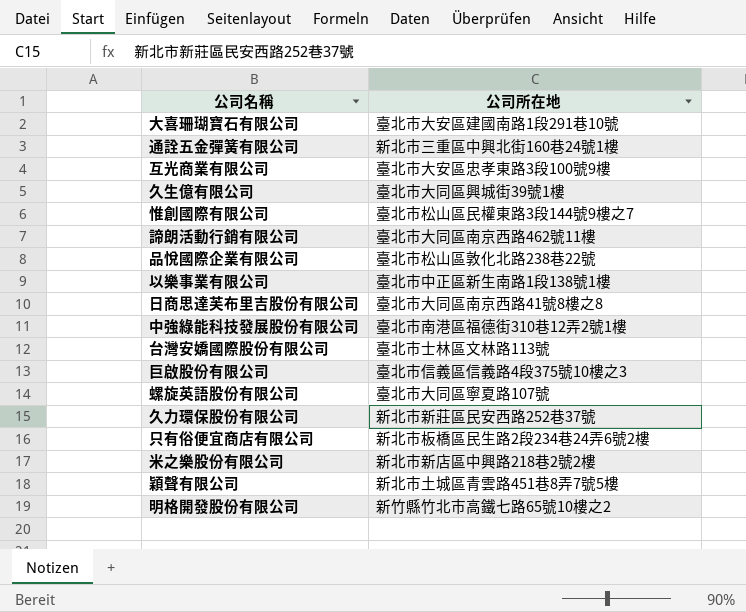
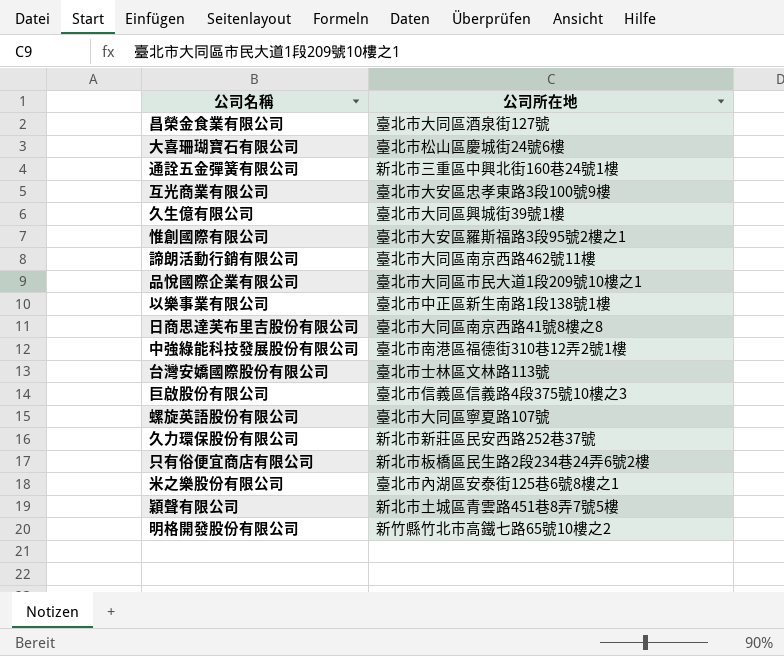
row 昌榮金食業有限公司: none -> 臺北市大同區酒泉街127號
大喜珊瑚寶石有限公司 | 公司所在地: 臺北市大安區建國南路1段291巷10號 -> 臺北市松山區慶城街24號6樓
惟創國際有限公司 | 公司所在地: 臺北市松山區民權東路3段144號9樓之7 -> 臺北市大安區羅斯福路3段95號2樓之1
品悅國際企業有限公司 | 公司所在地: 臺北市松山區敦化北路238巷22號 -> 臺北市大同區市民大道1段209號10樓之1
米之樂股份有限公司 | 公司所在地: 新北市新店區中興路218巷2號2樓 -> 臺北市內湖區安泰街125巷6號8樓之1

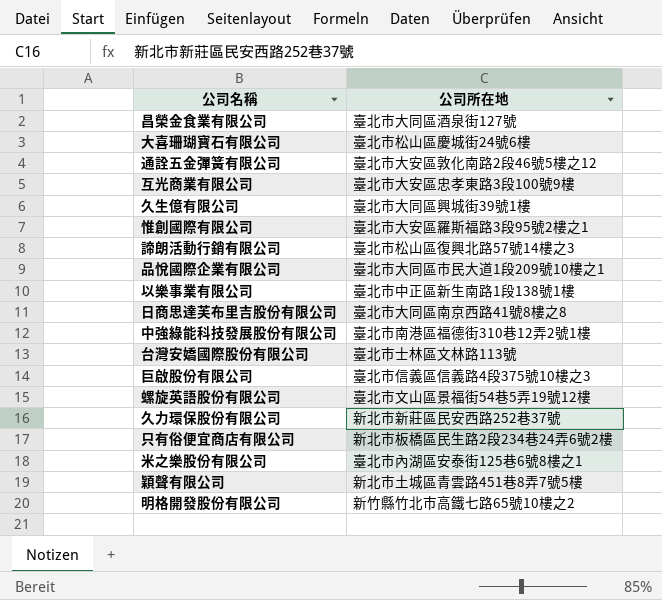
通詮五金彈簧有限公司 | 公司所在地: 新北市三重區中興北街160巷24號1樓 -> 臺北市大安區敦化南路2段46號5樓之12
諦朗活動行銷有限公司 | 公司所在地: 臺北市大同區南京西路462號11樓 -> 臺北市松山區復興北路57號14樓之3
螺旋英語股份有限公司 | 公司所在地: 臺北市大同區寧夏路107號 -> 臺北市文山區景福街54巷5弄19號12樓

